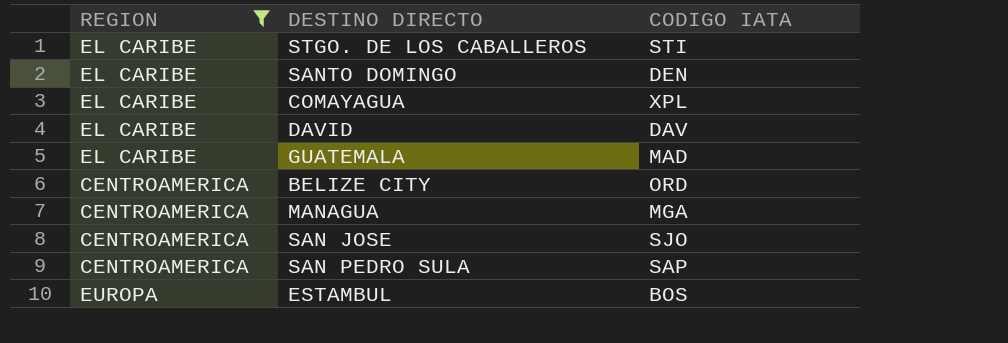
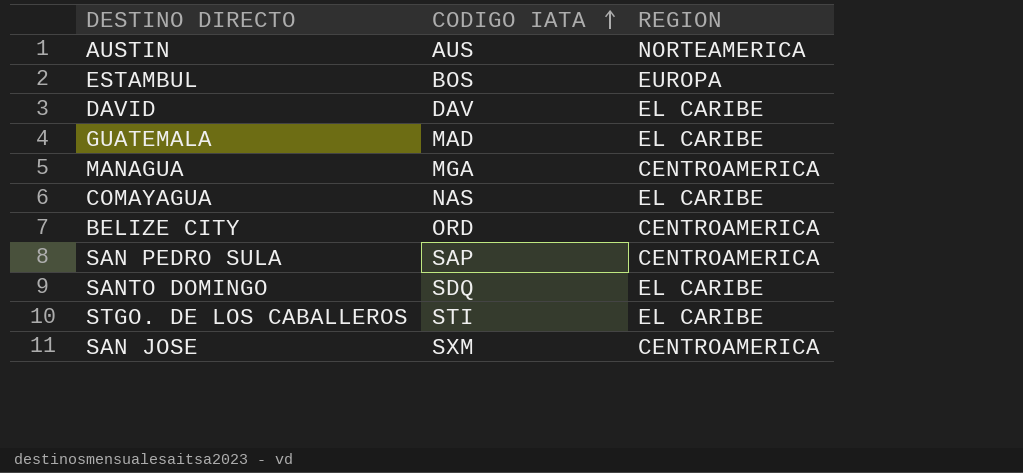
filter: REGION != NORTEAMERICA -> none
row order: none -> CODIGO IATA ascending
column REGION | position: 1 -> 3
COMAYAGUA | CODIGO IATA: XPL -> NAS
SANTO DOMINGO | CODIGO IATA: DEN -> SDQ
SAN JOSE | CODIGO IATA: SJO -> SXM

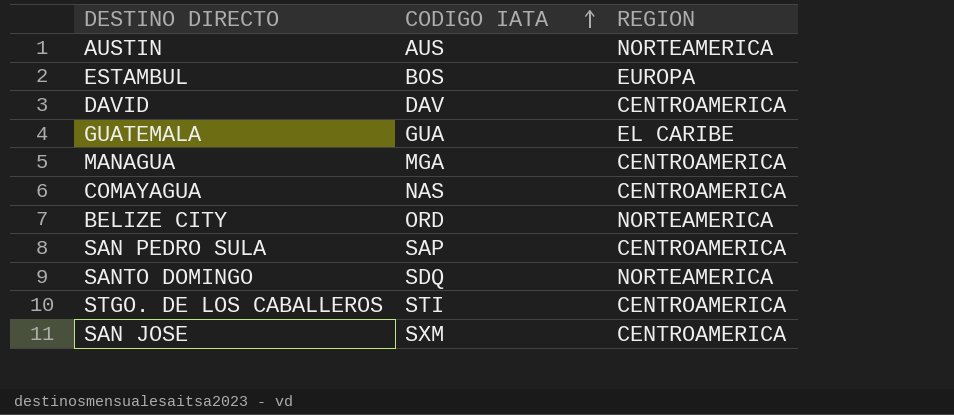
DAVID | REGION: EL CARIBE -> CENTROAMERICA
GUATEMALA | CODIGO IATA: MAD -> GUA
COMAYAGUA | REGION: EL CARIBE -> CENTROAMERICA
BELIZE CITY | REGION: CENTROAMERICA -> NORTEAMERICA
SANTO DOMINGO | REGION: EL CARIBE -> NORTEAMERICA
STGO. DE LOS CABALLEROS | REGION: EL CARIBE -> CENTROAMERICA

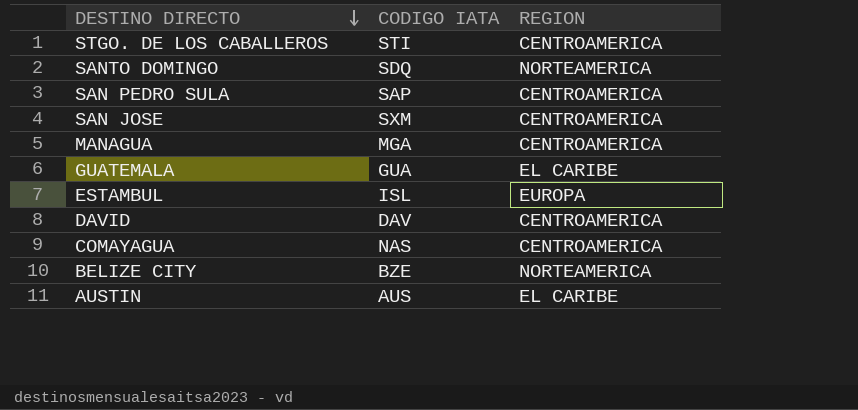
row order: CODIGO IATA ascending -> DESTINO DIRECTO descending
ESTAMBUL | CODIGO IATA: BOS -> ISL
BELIZE CITY | CODIGO IATA: ORD -> BZE
AUSTIN | REGION: NORTEAMERICA -> EL CARIBE

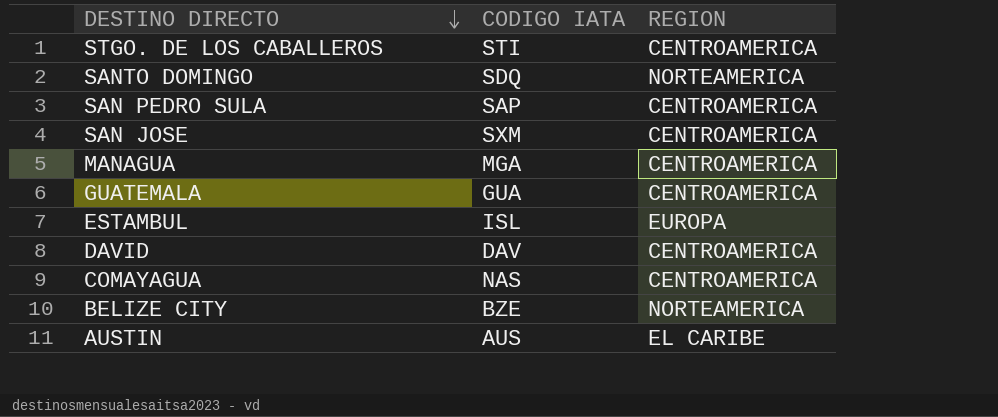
GUATEMALA | REGION: EL CARIBE -> CENTROAMERICA

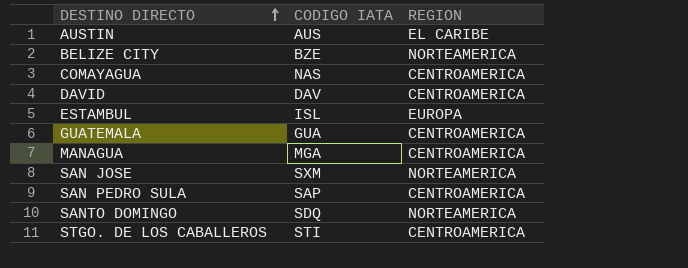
row order: DESTINO DIRECTO descending -> DESTINO DIRECTO ascending
SAN JOSE | REGION: CENTROAMERICA -> NORTEAMERICA

